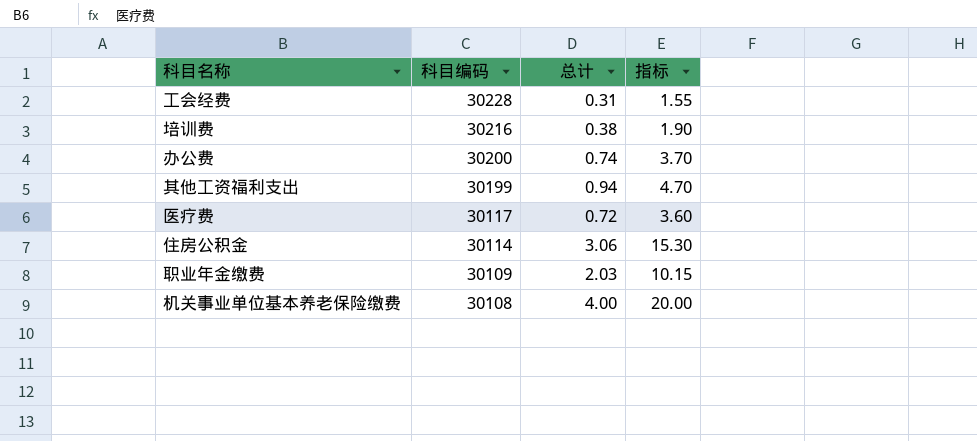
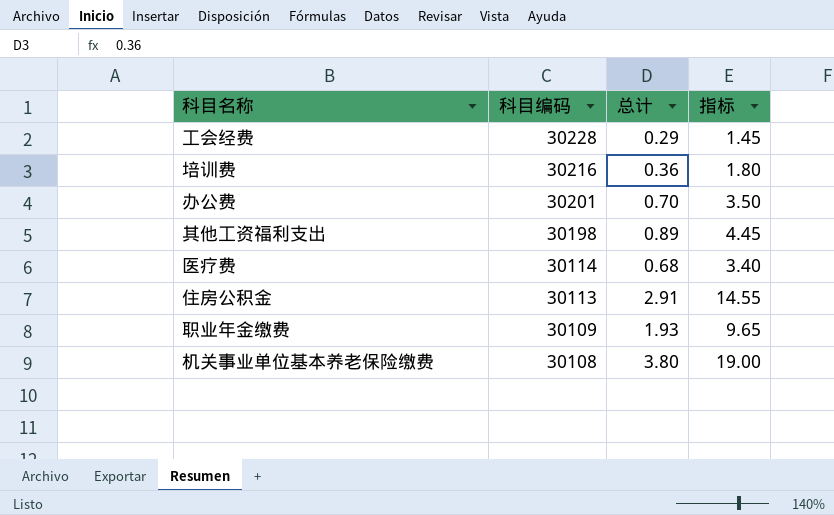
工会经费 | 总计: 0.31 -> 0.29
工会经费 | 指标: 1.55 -> 1.45
培训费 | 总计: 0.38 -> 0.36
培训费 | 指标: 1.90 -> 1.80
办公费 | 科目编码: 30200 -> 30201
办公费 | 总计: 0.74 -> 0.70
办公费 | 指标: 3.70 -> 3.50
其他工资福利支出 | 科目编码: 30199 -> 30198
其他工资福利支出 | 总计: 0.94 -> 0.89
其他工资福利支出 | 指标: 4.70 -> 4.45
医疗费 | 科目编码: 30117 -> 30114
医疗费 | 总计: 0.72 -> 0.68
医疗费 | 指标: 3.60 -> 3.40
住房公积金 | 科目编码: 30114 -> 30113
住房公积金 | 总计: 3.06 -> 2.91
住房公积金 | 指标: 15.30 -> 14.55
职业年金缴费 | 总计: 2.03 -> 1.93
职业年金缴费 | 指标: 10.15 -> 9.65
机关事业单位基本养老保险缴费 | 总计: 4.00 -> 3.80
机关事业单位基本养老保险缴费 | 指标: 20.00 -> 19.00

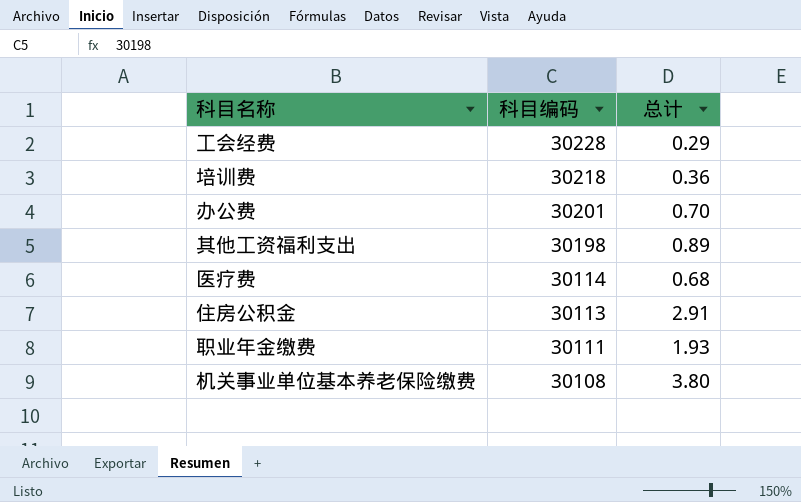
column 指标 | formula: [总计] * 5 -> none
培训费 | 科目编码: 30216 -> 30218
职业年金缴费 | 科目编码: 30109 -> 30111

